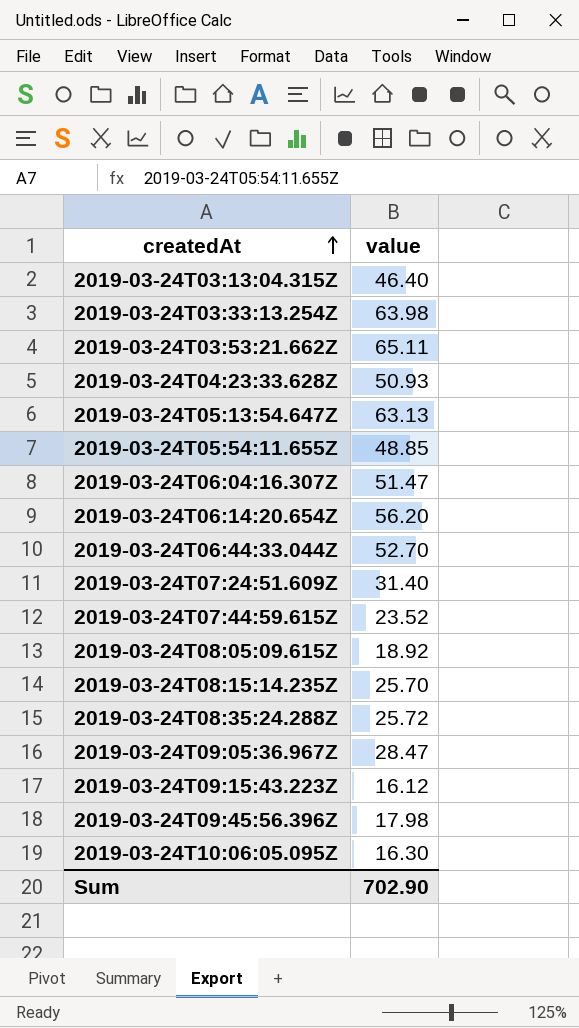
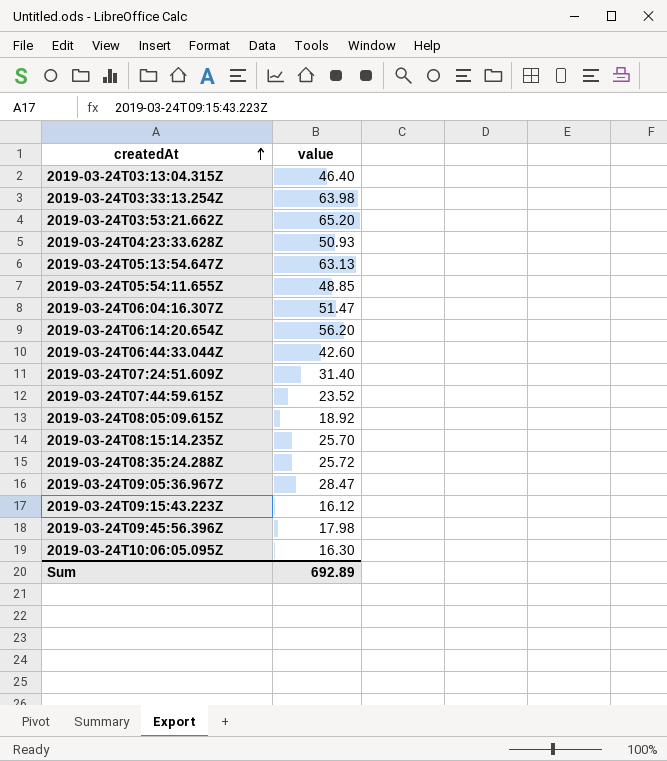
2019-03-24T03:53:21.662Z | value: 65.11 -> 65.20
2019-03-24T06:44:33.044Z | value: 52.70 -> 42.60
Sum | value: 702.90 -> 692.89

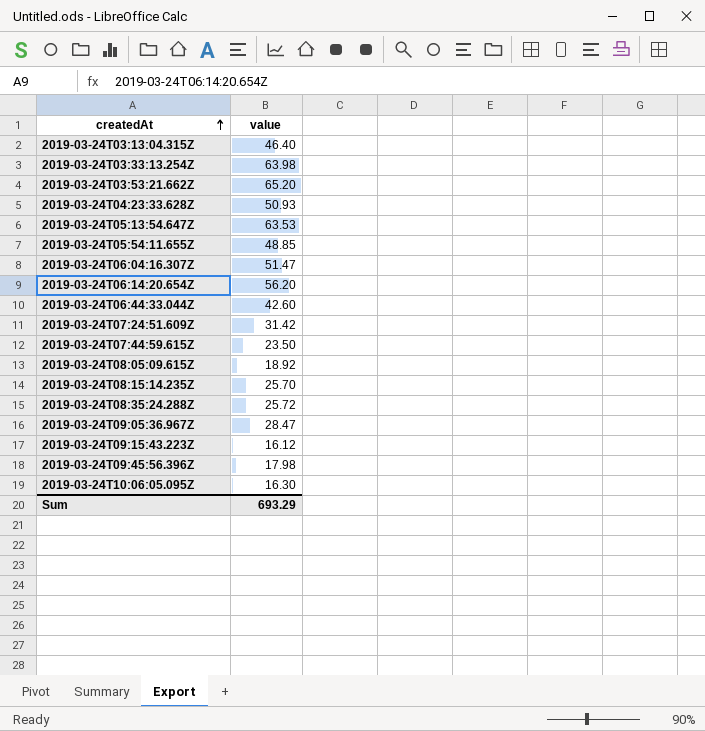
2019-03-24T05:13:54.647Z | value: 63.13 -> 63.53
2019-03-24T07:24:51.609Z | value: 31.40 -> 31.42
2019-03-24T07:44:59.615Z | value: 23.52 -> 23.50
Sum | value: 692.89 -> 693.29

